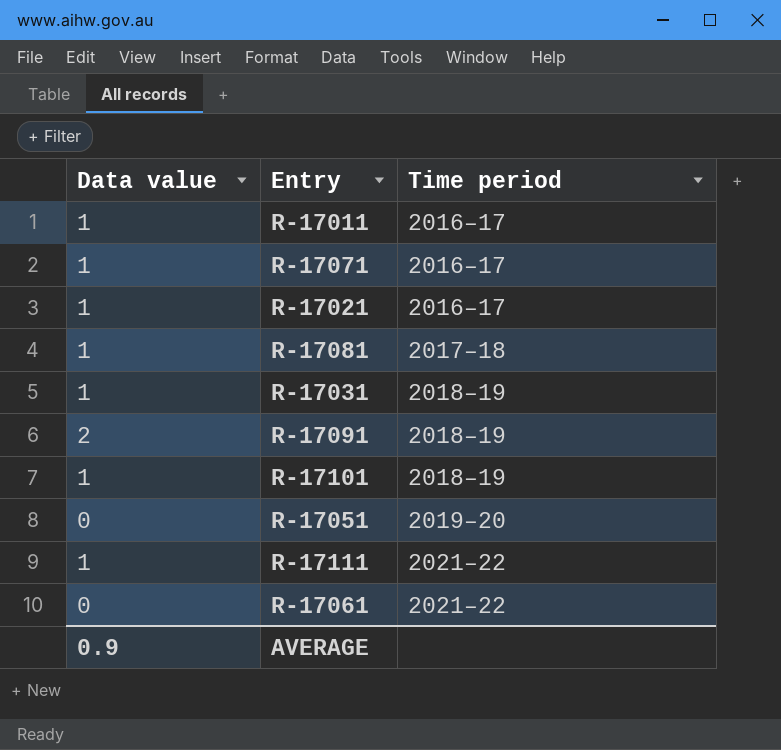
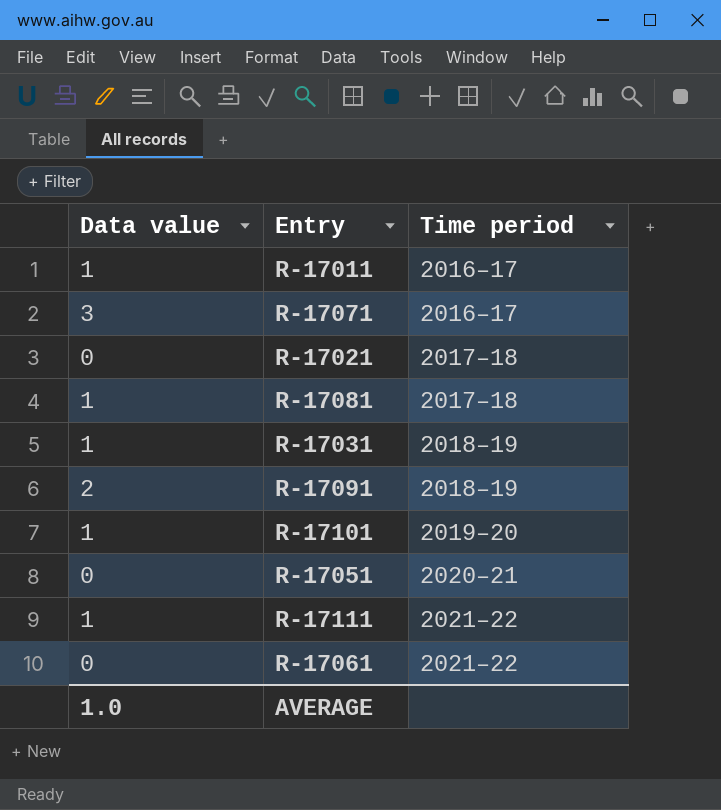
R-17071 | Data value: 1 -> 3
R-17021 | Data value: 1 -> 0
R-17021 | Time period: 2016–17 -> 2017–18
R-17101 | Time period: 2018–19 -> 2019–20
R-17051 | Time period: 2019–20 -> 2020–21
AVERAGE | Data value: 0.9 -> 1.0

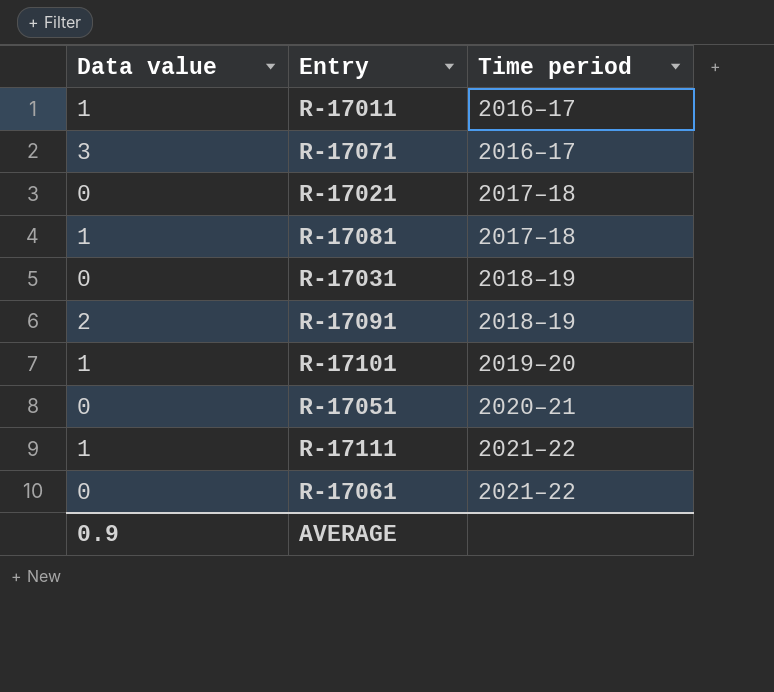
R-17031 | Data value: 1 -> 0
AVERAGE | Data value: 1.0 -> 0.9

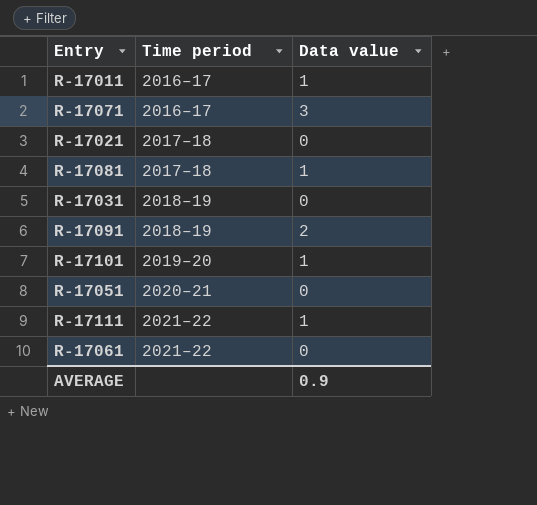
column Data value | position: 1 -> 3

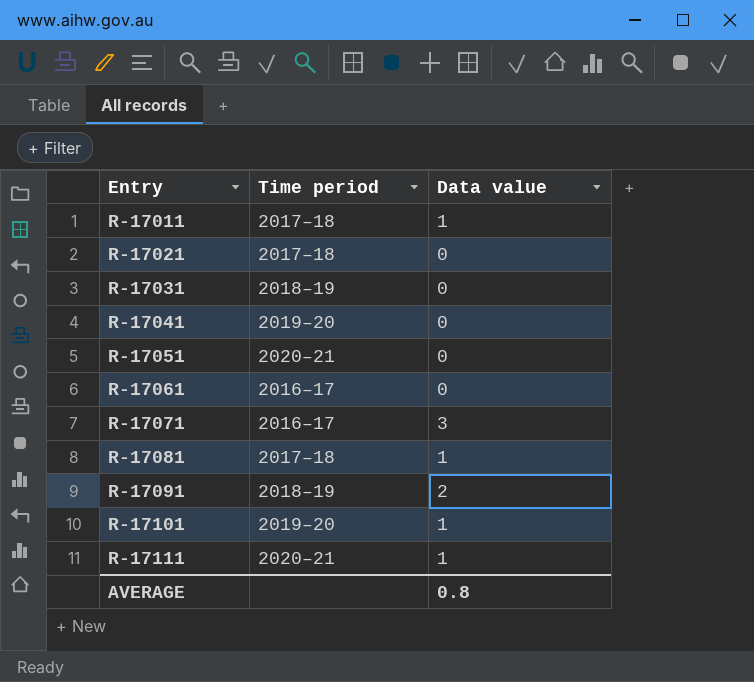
row order: Time period ascending -> Entry ascending
R-17011 | Time period: 2016–17 -> 2017–18
row R-17041: none -> 2019–20 | 0
R-17061 | Time period: 2021–22 -> 2016–17
R-17111 | Time period: 2021–22 -> 2020–21
AVERAGE | Data value: 0.9 -> 0.8

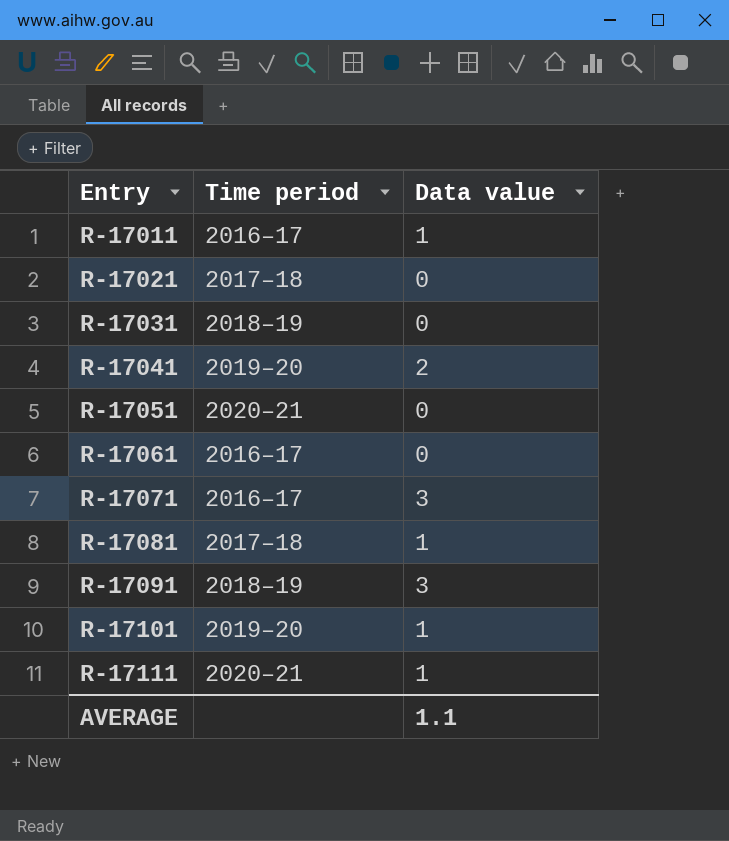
R-17011 | Time period: 2017–18 -> 2016–17
R-17041 | Data value: 0 -> 2
R-17091 | Data value: 2 -> 3
AVERAGE | Data value: 0.8 -> 1.1

